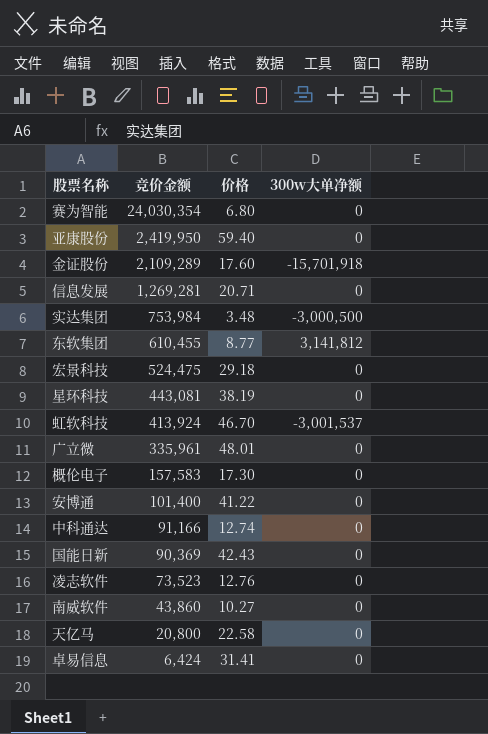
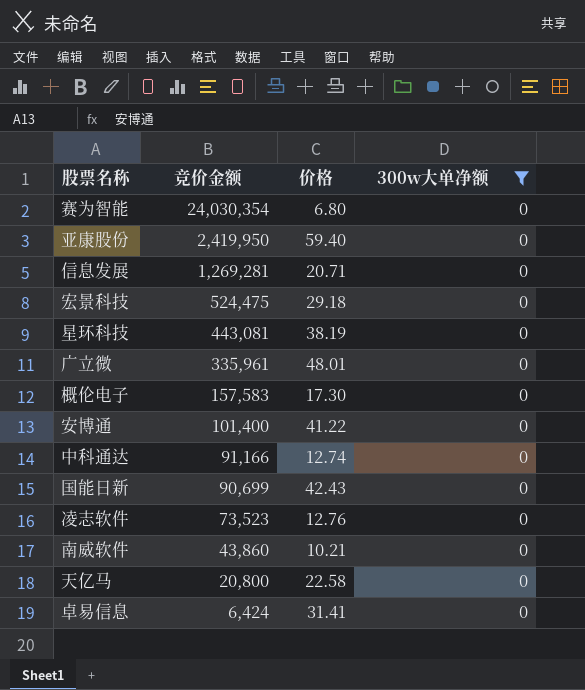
filter: none -> 300w大单净额 = 0
国能日新 | 竞价金额: 90,369 -> 90,699
南威软件 | 价格: 10.27 -> 10.21

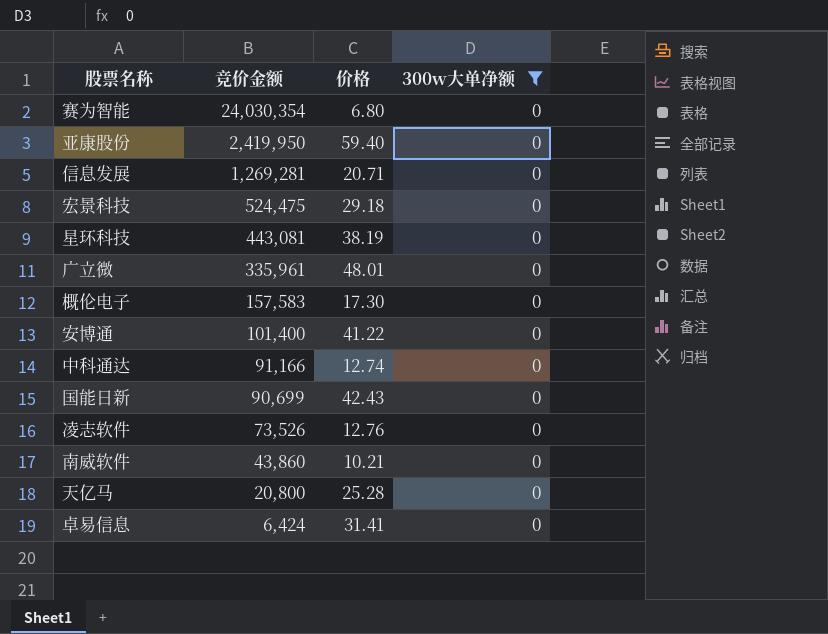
凌志软件 | 竞价金额: 73,523 -> 73,526
天亿马 | 价格: 22.58 -> 25.28

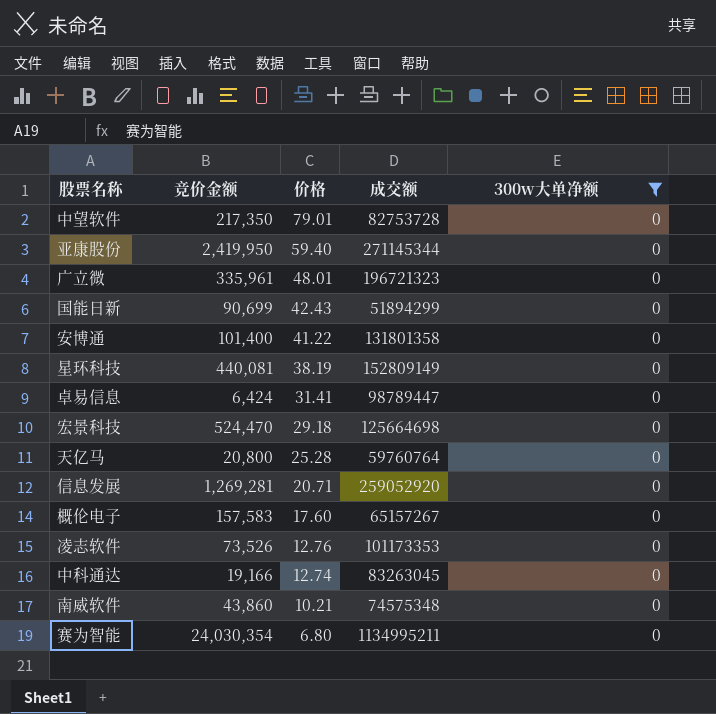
row order: 竞价金额 descending -> 价格 descending
column 成交额 | position: none -> 4
row 中望软件: none -> 217,350 | 79.01 | 82753728 | 0
星环科技 | 竞价金额: 443,081 -> 440,081
宏景科技 | 竞价金额: 524,475 -> 524,470
概伦电子 | 价格: 17.30 -> 17.60
中科通达 | 竞价金额: 91,166 -> 19,166

